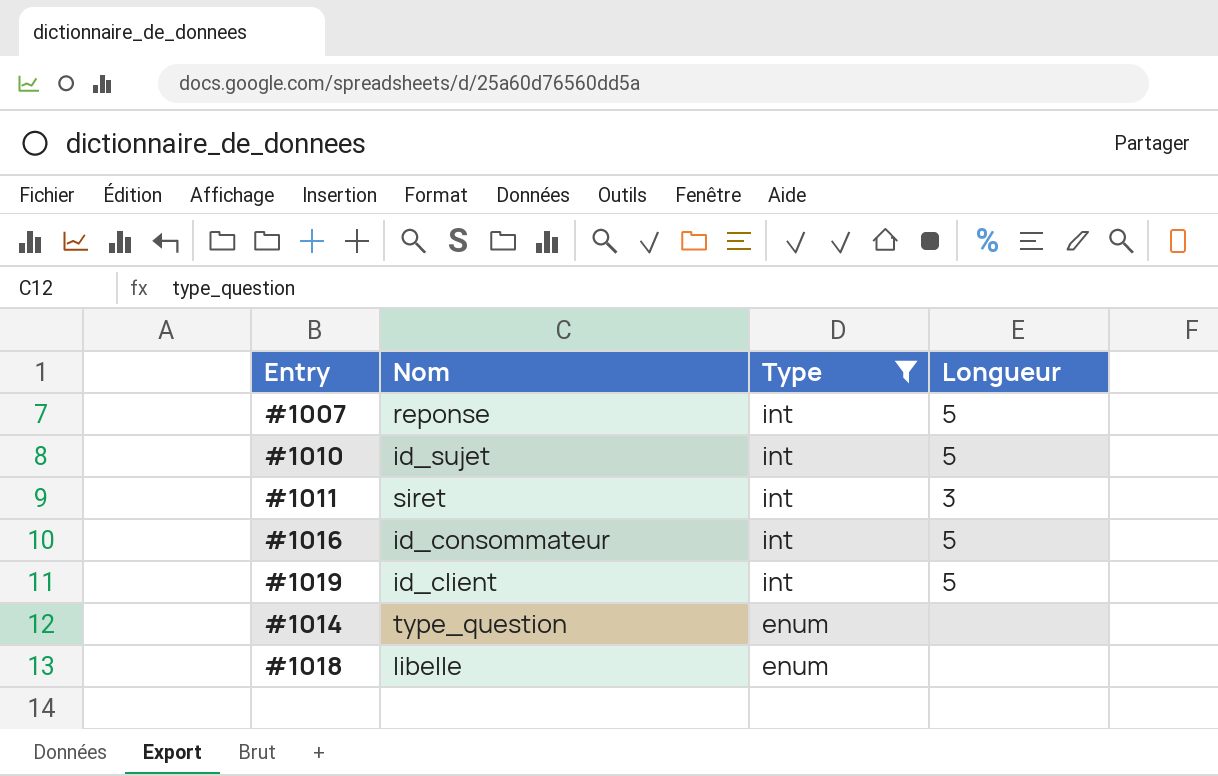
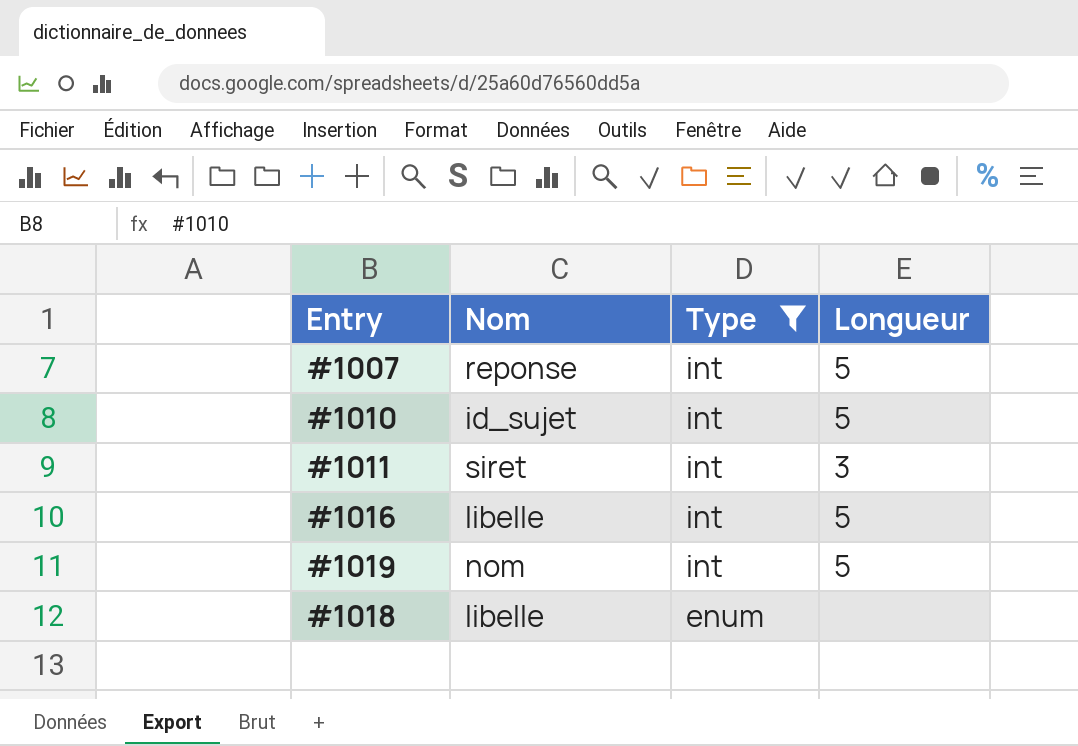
row #1014: type_question | enum | none -> none
#1016 | Nom: id_consommateur -> libelle
#1019 | Nom: id_client -> nom

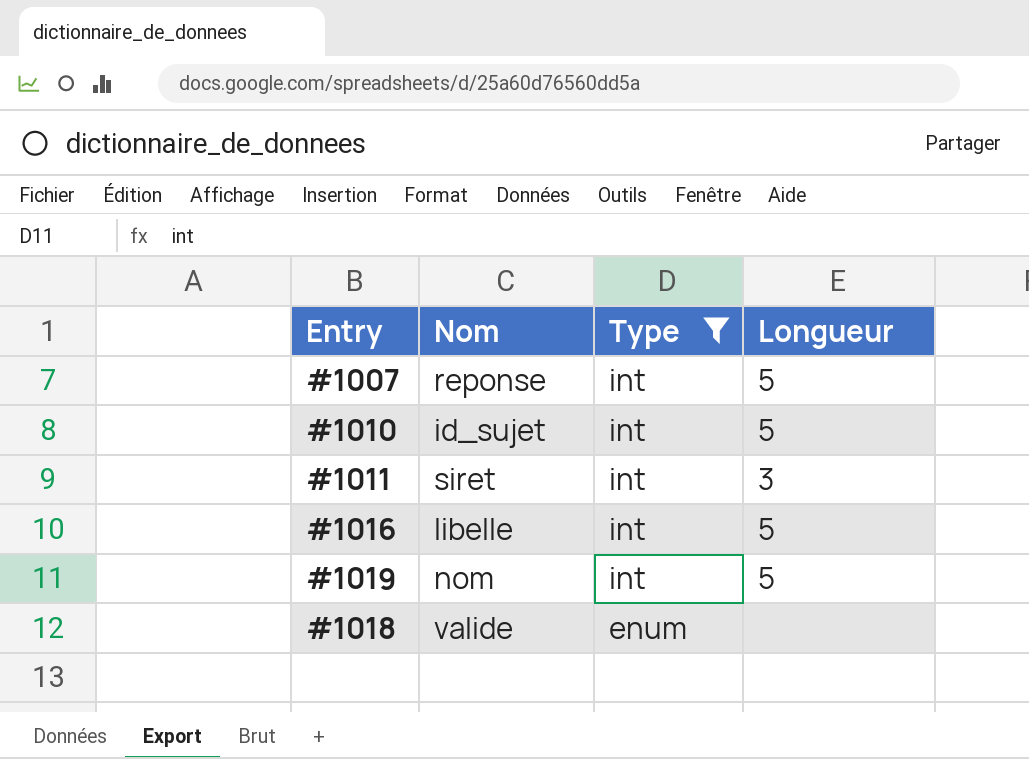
#1018 | Nom: libelle -> valide

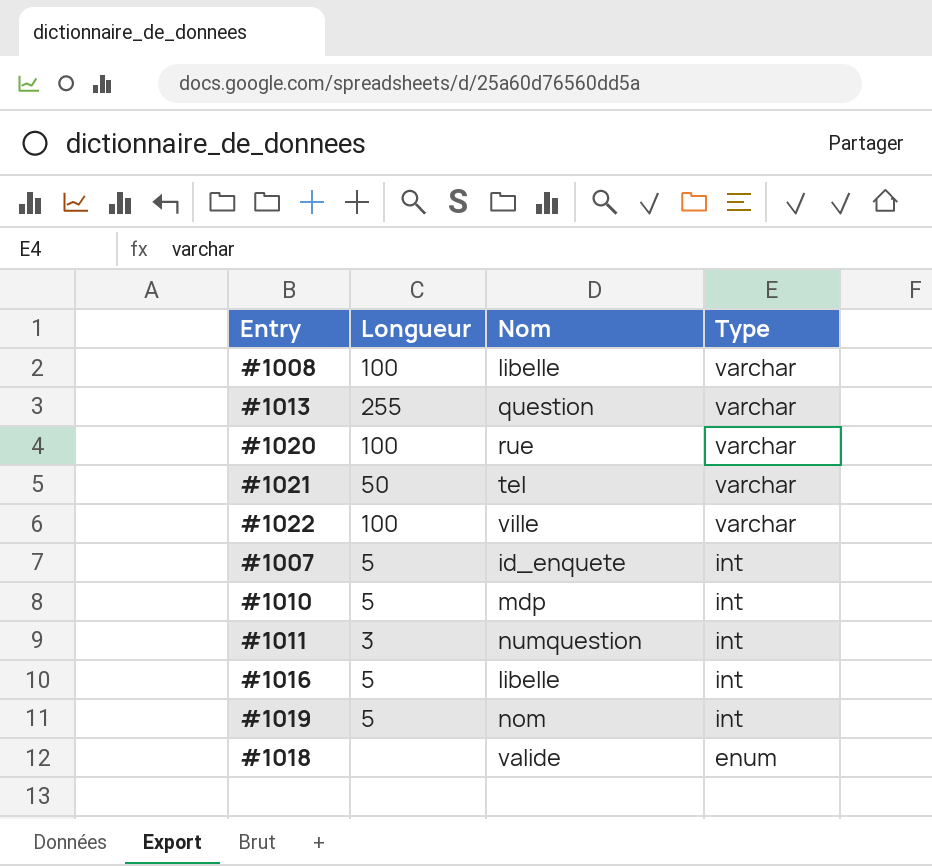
filter: Type != varchar -> none
column Longueur | position: 4 -> 2
#1007 | Nom: reponse -> id_enquete
#1010 | Nom: id_sujet -> mdp
#1011 | Nom: siret -> numquestion

